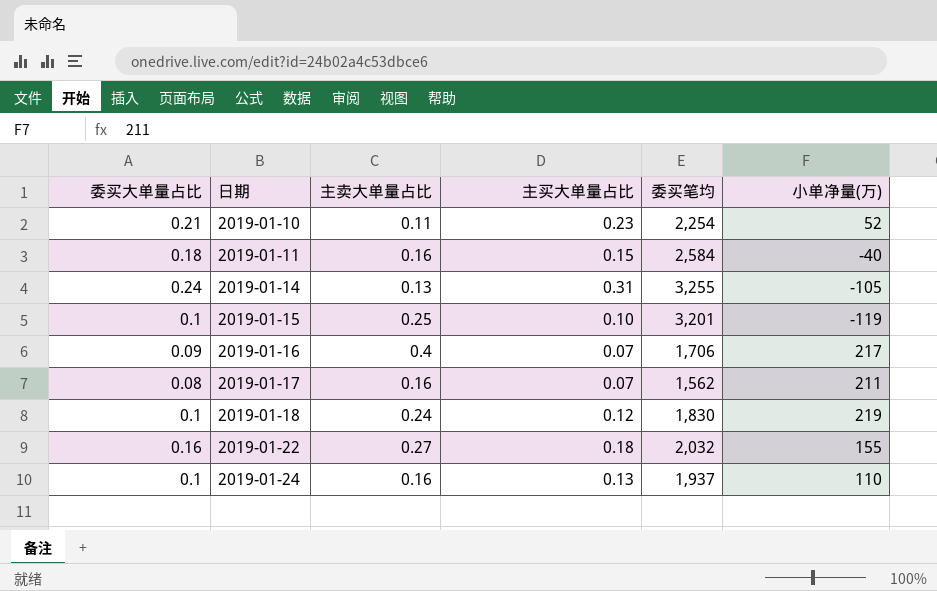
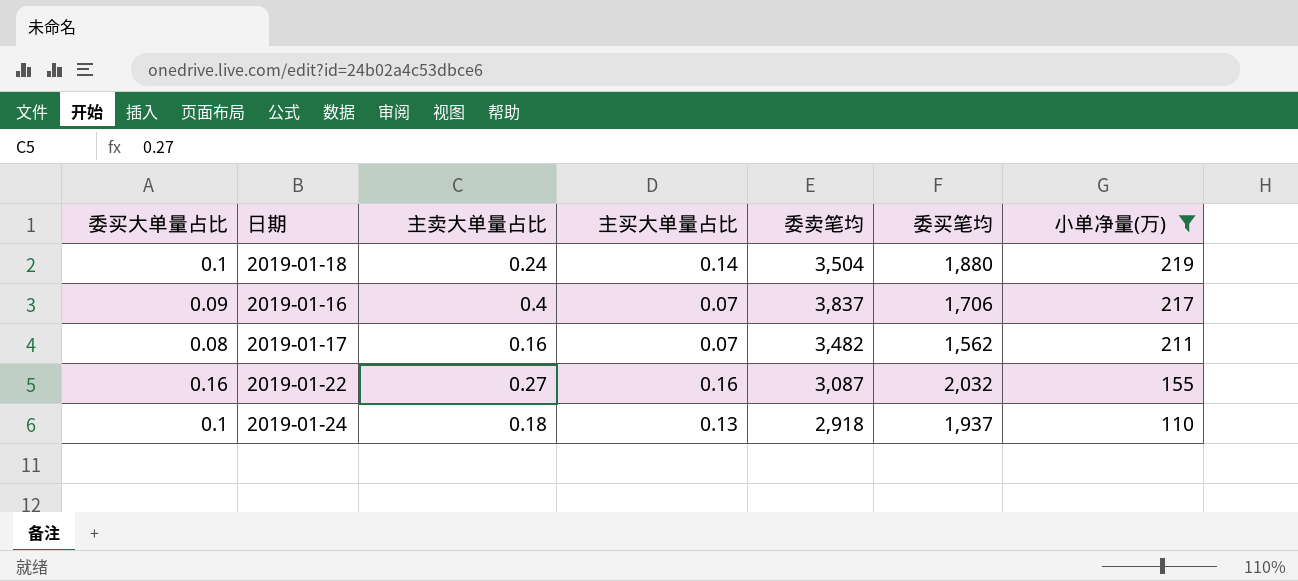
filter: none -> 小单净量(万) >= 110
row order: 日期 ascending -> 小单净量(万) descending
column 委卖笔均 | position: none -> 5
2019-01-18 | 主买大单量占比: 0.12 -> 0.14
2019-01-18 | 委买笔均: 1,830 -> 1,880
2019-01-22 | 主买大单量占比: 0.18 -> 0.16
2019-01-24 | 主卖大单量占比: 0.16 -> 0.18

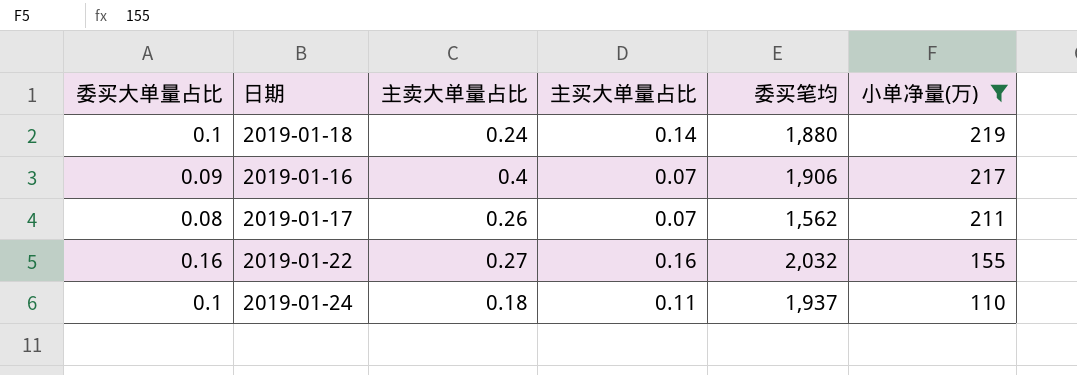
column 委卖笔均 | position: 5 -> none
2019-01-16 | 委买笔均: 1,706 -> 1,906
2019-01-17 | 主卖大单量占比: 0.16 -> 0.26
2019-01-24 | 主买大单量占比: 0.13 -> 0.11

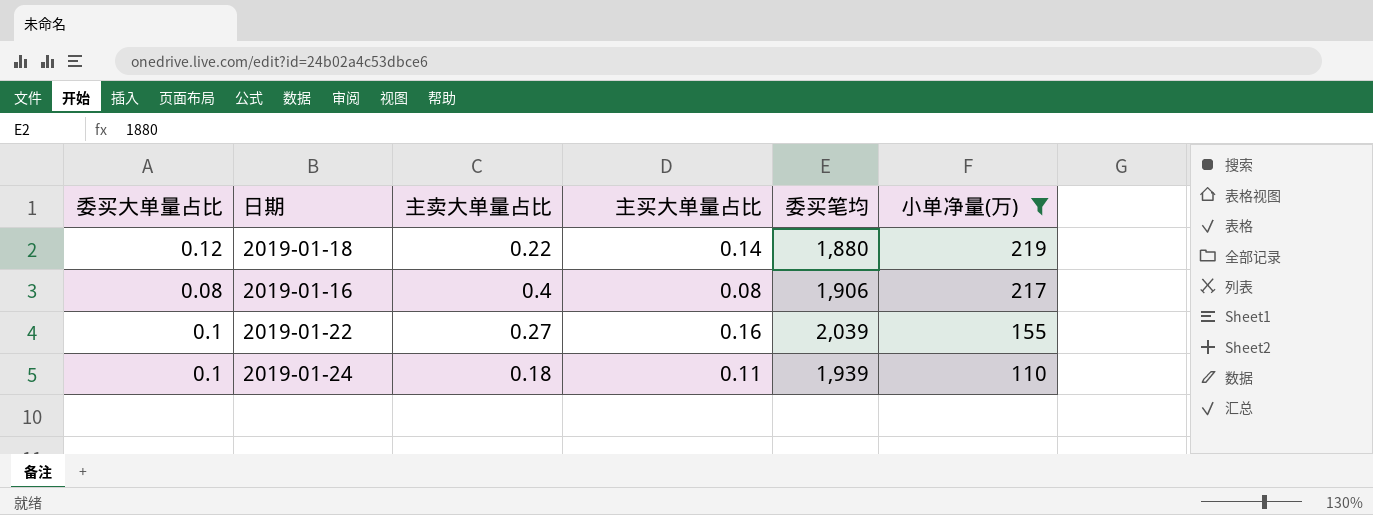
row 2019-01-17: 0.08 | 0.26 | 0.07 | 1,562 | 211 -> none
2019-01-18 | 委买大单量占比: 0.1 -> 0.12
2019-01-18 | 主卖大单量占比: 0.24 -> 0.22
2019-01-16 | 委买大单量占比: 0.09 -> 0.08
2019-01-16 | 主买大单量占比: 0.07 -> 0.08
2019-01-22 | 委买大单量占比: 0.16 -> 0.1
2019-01-22 | 委买笔均: 2,032 -> 2,039
2019-01-24 | 委买笔均: 1,937 -> 1,939

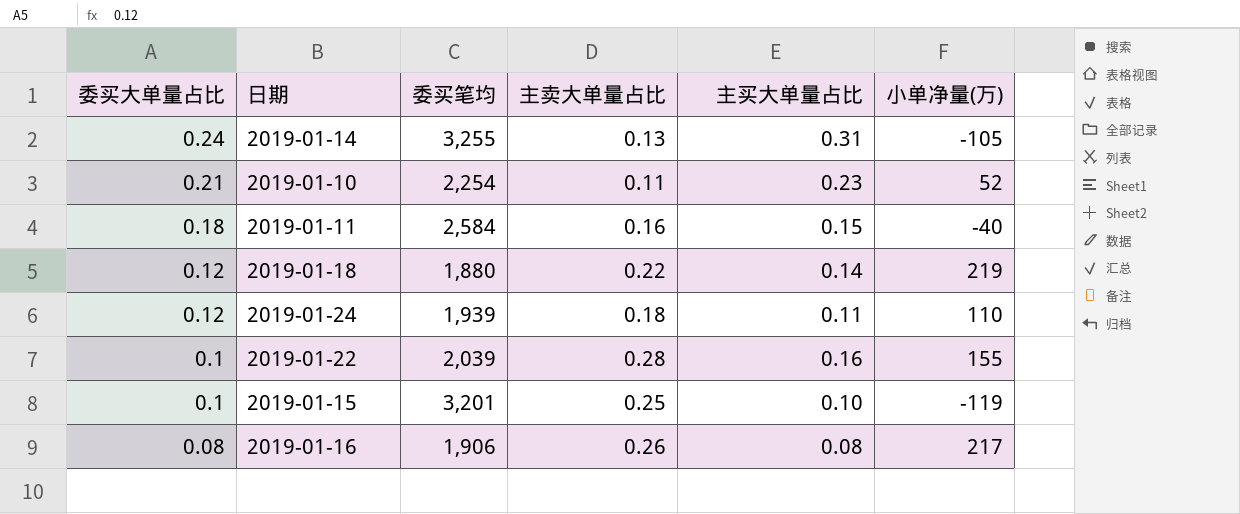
filter: 小单净量(万) >= 110 -> none
row order: 小单净量(万) descending -> 委买大单量占比 descending
column 委买笔均 | position: 5 -> 3
2019-01-24 | 委买大单量占比: 0.1 -> 0.12
2019-01-22 | 主卖大单量占比: 0.27 -> 0.28
2019-01-16 | 主卖大单量占比: 0.4 -> 0.26

